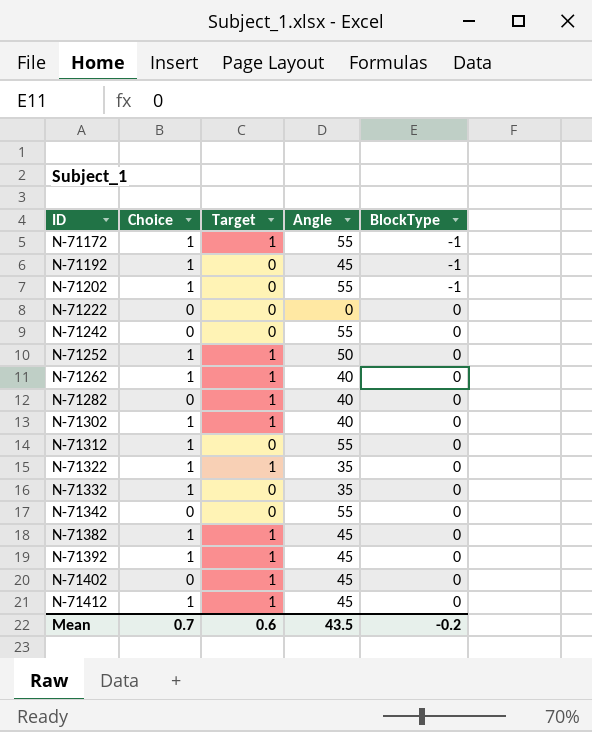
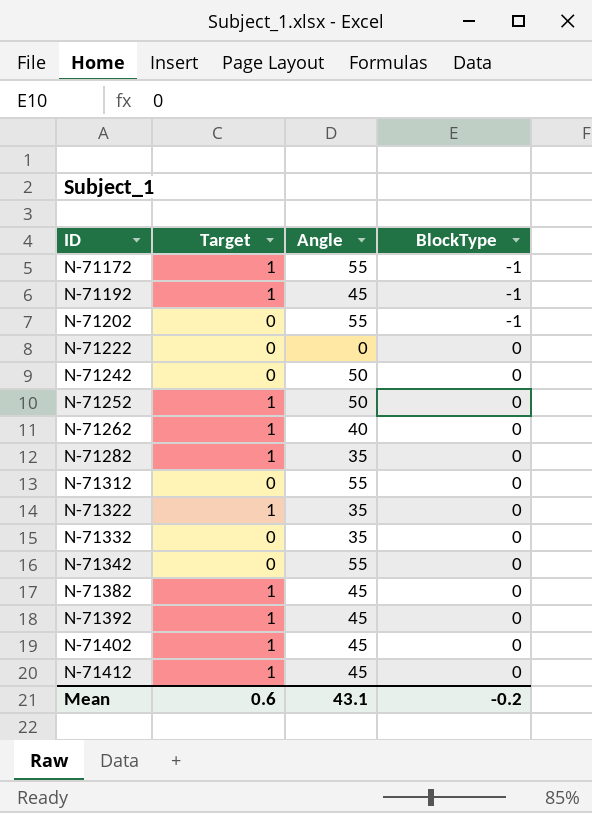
column Choice | position: 2 -> none
row N-71302: 1 | 1 | 40 | 0 -> none
N-71192 | Target: 0 -> 1
N-71242 | Angle: 55 -> 50
N-71282 | Angle: 40 -> 35
Mean | Angle: 43.5 -> 43.1

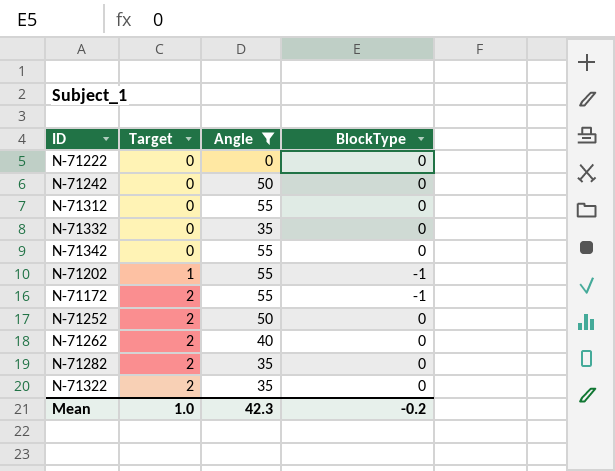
filter: none -> Angle != 45
row order: ID ascending -> Target ascending
N-71202 | Target: 0 -> 1
N-71172 | Target: 1 -> 2
N-71252 | Target: 1 -> 2
N-71262 | Target: 1 -> 2
N-71282 | Target: 1 -> 2
N-71322 | Target: 1 -> 2
Mean | Target: 0.6 -> 1.0
Mean | Angle: 43.1 -> 42.3

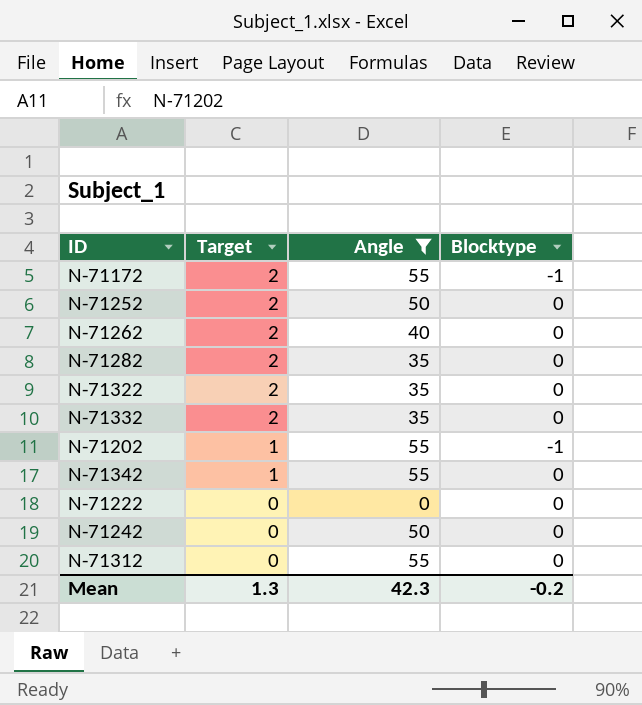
row order: Target ascending -> Target descending
column name: BlockType -> Blocktype
N-71332 | Target: 0 -> 2
N-71342 | Target: 0 -> 1
Mean | Target: 1.0 -> 1.3

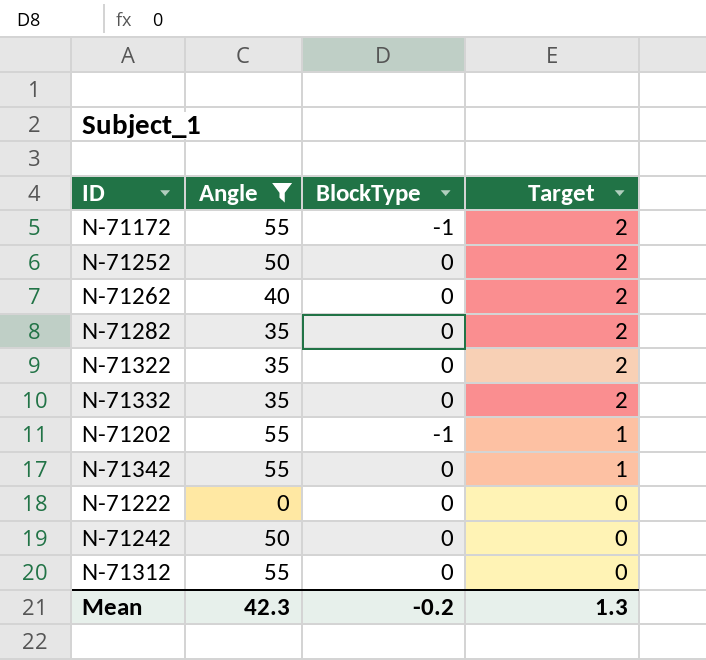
column name: Blocktype -> BlockType
column Target | position: 2 -> 4

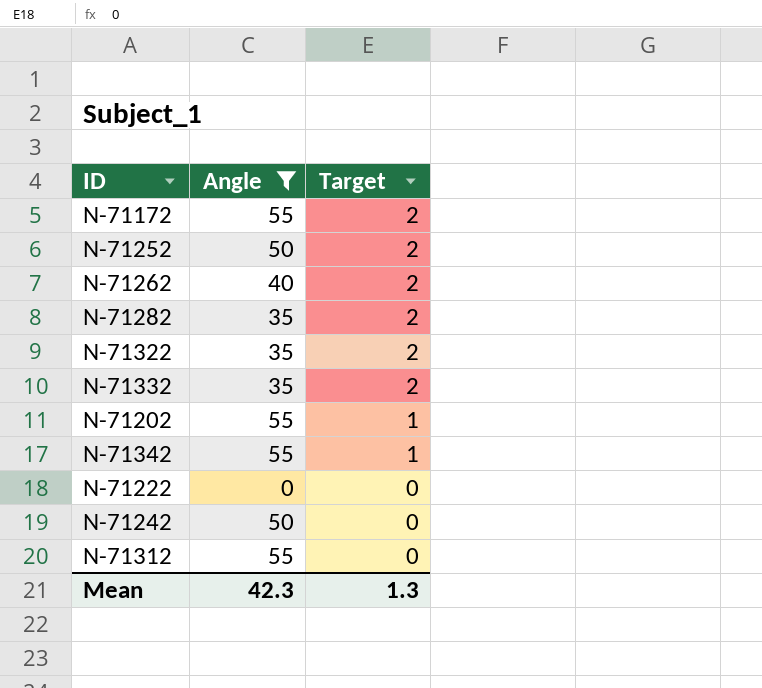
column BlockType | position: 3 -> none

